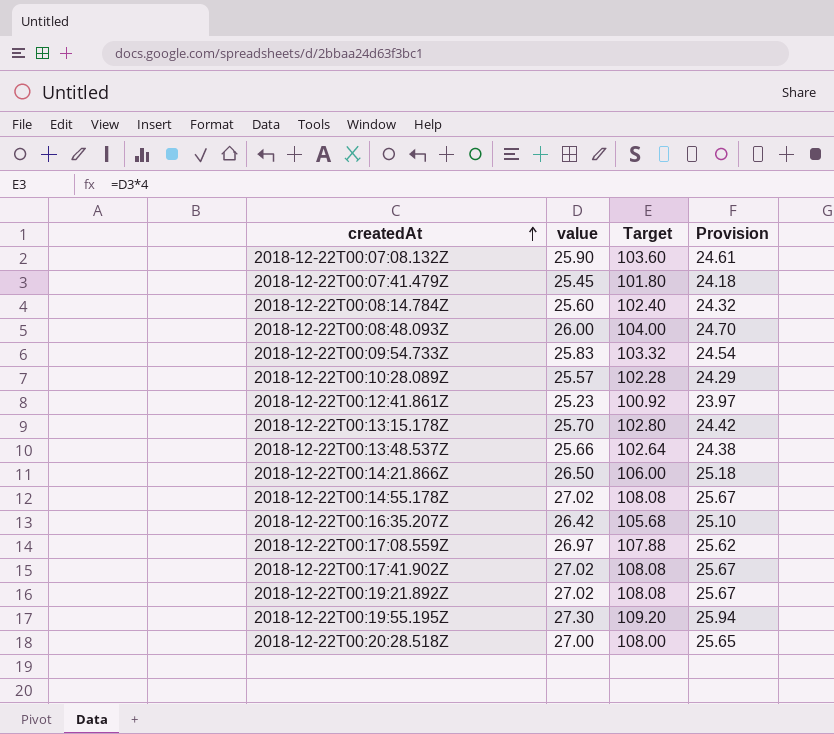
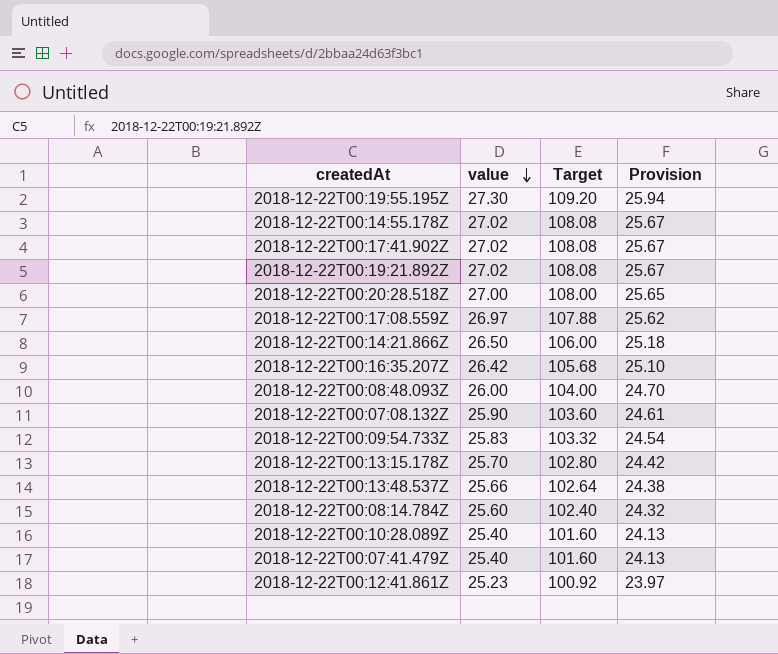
row order: createdAt ascending -> value descending
2018-12-22T00:10:28.089Z | value: 25.57 -> 25.40
2018-12-22T00:10:28.089Z | Target: 102.28 -> 101.60
2018-12-22T00:10:28.089Z | Provision: 24.29 -> 24.13
2018-12-22T00:07:41.479Z | value: 25.45 -> 25.40
2018-12-22T00:07:41.479Z | Target: 101.80 -> 101.60
2018-12-22T00:07:41.479Z | Provision: 24.18 -> 24.13

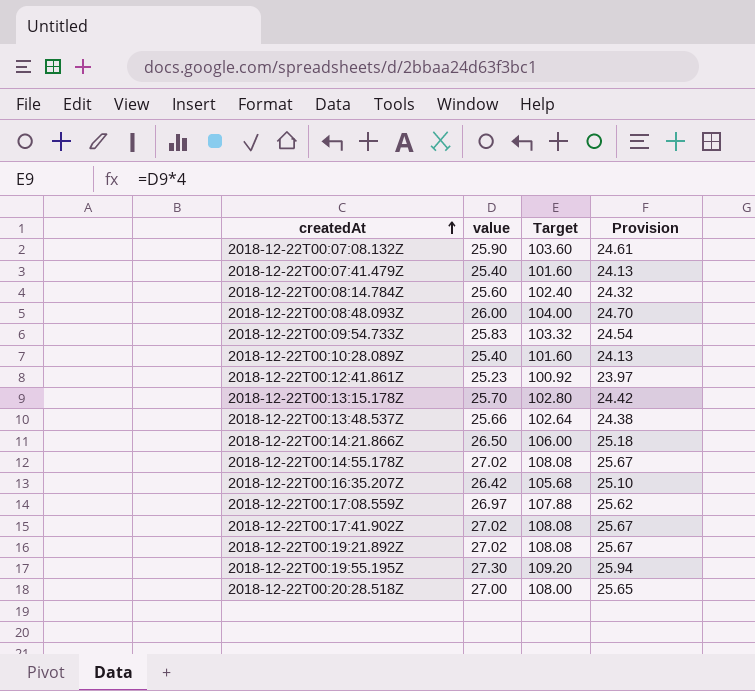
row order: value descending -> createdAt ascending

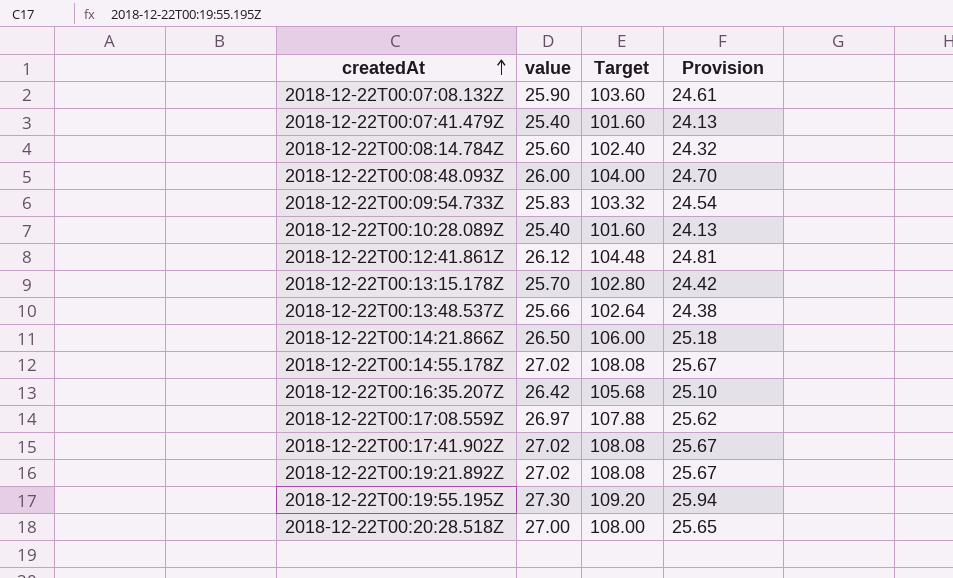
2018-12-22T00:12:41.861Z | value: 25.23 -> 26.12
2018-12-22T00:12:41.861Z | Target: 100.92 -> 104.48
2018-12-22T00:12:41.861Z | Provision: 23.97 -> 24.81

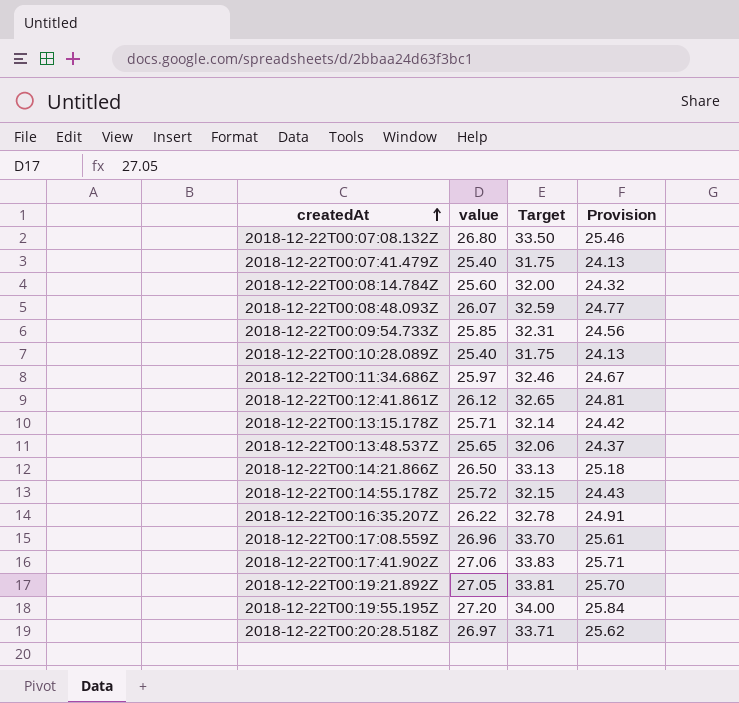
column Target | formula: [value] * 4 -> [value] * 1.25
2018-12-22T00:07:08.132Z | value: 25.90 -> 26.80
2018-12-22T00:07:08.132Z | Provision: 24.61 -> 25.46
2018-12-22T00:08:48.093Z | value: 26.00 -> 26.07
2018-12-22T00:08:48.093Z | Provision: 24.70 -> 24.77
2018-12-22T00:09:54.733Z | value: 25.83 -> 25.85
2018-12-22T00:09:54.733Z | Provision: 24.54 -> 24.56
row 2018-12-22T00:11:34.686Z: none -> 25.97 | 32.46 | 24.67
2018-12-22T00:13:15.178Z | value: 25.70 -> 25.71
2018-12-22T00:13:48.537Z | value: 25.66 -> 25.65
2018-12-22T00:13:48.537Z | Provision: 24.38 -> 24.37
2018-12-22T00:14:55.178Z | value: 27.02 -> 25.72
2018-12-22T00:14:55.178Z | Provision: 25.67 -> 24.43
2018-12-22T00:16:35.207Z | value: 26.42 -> 26.22
2018-12-22T00:16:35.207Z | Provision: 25.10 -> 24.91
2018-12-22T00:17:08.559Z | value: 26.97 -> 26.96
2018-12-22T00:17:08.559Z | Provision: 25.62 -> 25.61
2018-12-22T00:17:41.902Z | value: 27.02 -> 27.06
2018-12-22T00:17:41.902Z | Provision: 25.67 -> 25.71
2018-12-22T00:19:21.892Z | value: 27.02 -> 27.05
2018-12-22T00:19:21.892Z | Provision: 25.67 -> 25.70
2018-12-22T00:19:55.195Z | value: 27.30 -> 27.20
2018-12-22T00:19:55.195Z | Provision: 25.94 -> 25.84
2018-12-22T00:20:28.518Z | value: 27.00 -> 26.97
2018-12-22T00:20:28.518Z | Provision: 25.65 -> 25.62

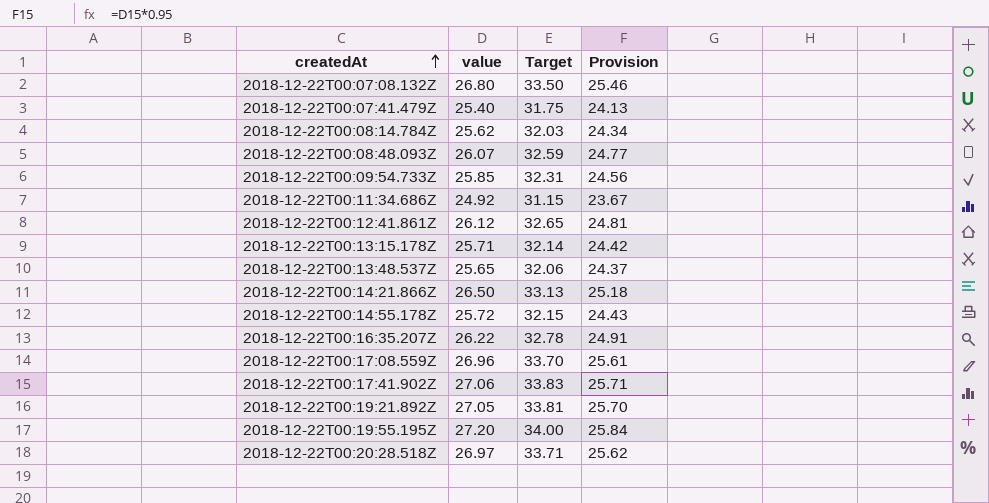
row 2018-12-22T00:10:28.089Z: 25.40 | 31.75 | 24.13 -> none
2018-12-22T00:08:14.784Z | value: 25.60 -> 25.62
2018-12-22T00:08:14.784Z | Target: 32.00 -> 32.03
2018-12-22T00:08:14.784Z | Provision: 24.32 -> 24.34
2018-12-22T00:11:34.686Z | value: 25.97 -> 24.92
2018-12-22T00:11:34.686Z | Target: 32.46 -> 31.15
2018-12-22T00:11:34.686Z | Provision: 24.67 -> 23.67

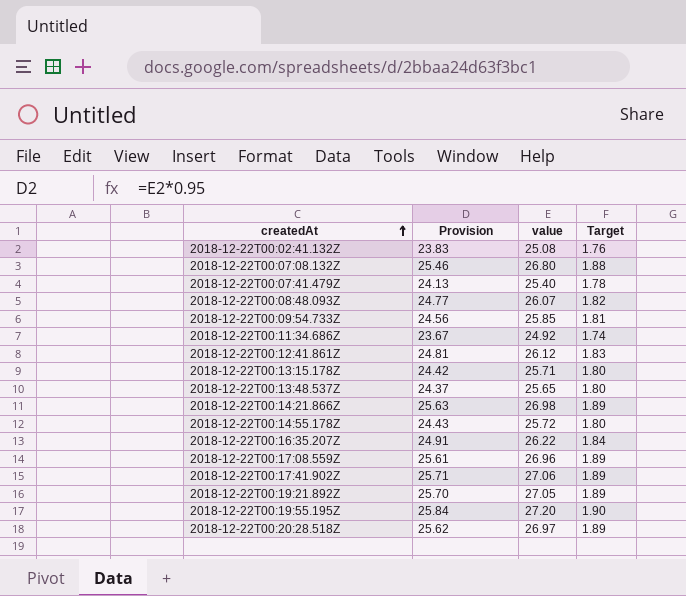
column Provision | position: 4 -> 2
column Target | formula: [value] * 1.25 -> [value] * 0.07
row 2018-12-22T00:08:14.784Z: 25.62 | 32.03 | 24.34 -> none
row 2018-12-22T00:02:41.132Z: none -> 23.83 | 25.08 | 1.76
2018-12-22T00:14:21.866Z | Provision: 25.18 -> 25.63
2018-12-22T00:14:21.866Z | value: 26.50 -> 26.98

